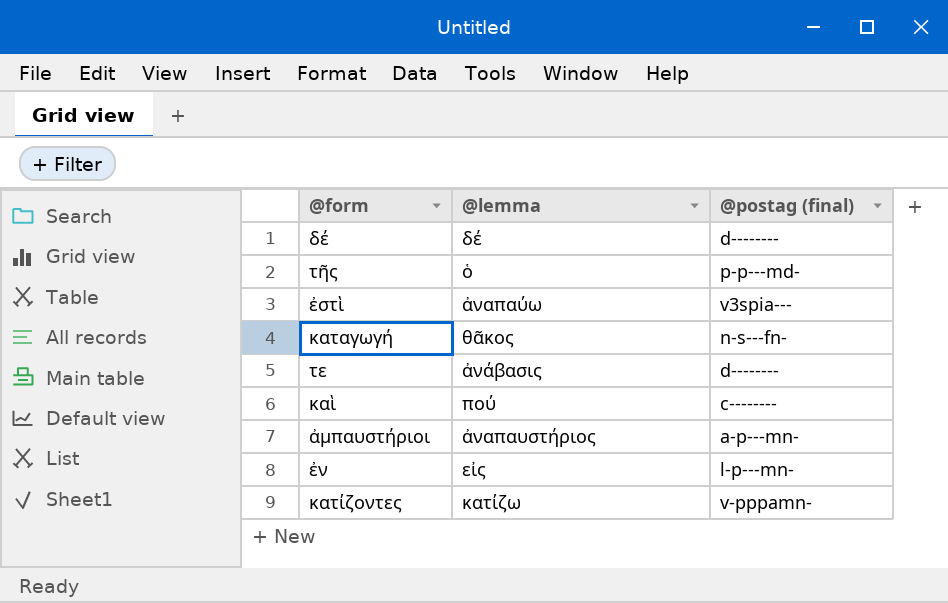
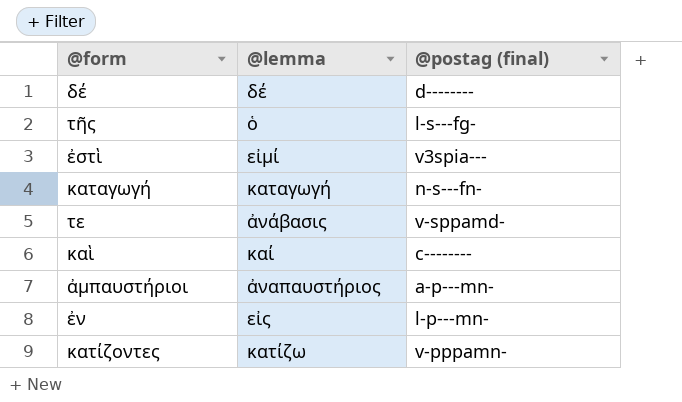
τῆς | @postag (final): p-p---md- -> l-s---fg-
ἐστὶ | @lemma: ἀναπαύω -> εἰμί
καταγωγή | @lemma: θᾶκος -> καταγωγή
τε | @postag (final): d-------- -> v-sppamd-
καὶ | @lemma: πού -> καί

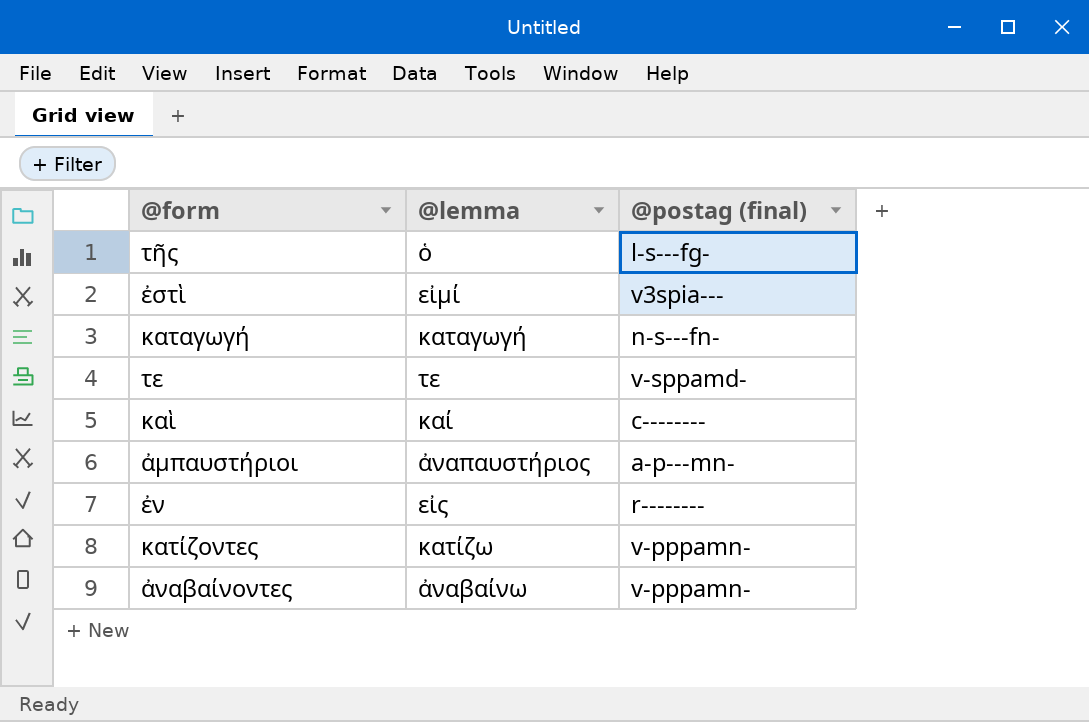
row δέ: δέ | d-------- -> none
τε | @lemma: ἀνάβασις -> τε
ἐν | @postag (final): l-p---mn- -> r--------
row ἀναβαίνοντες: none -> ἀναβαίνω | v-pppamn-

